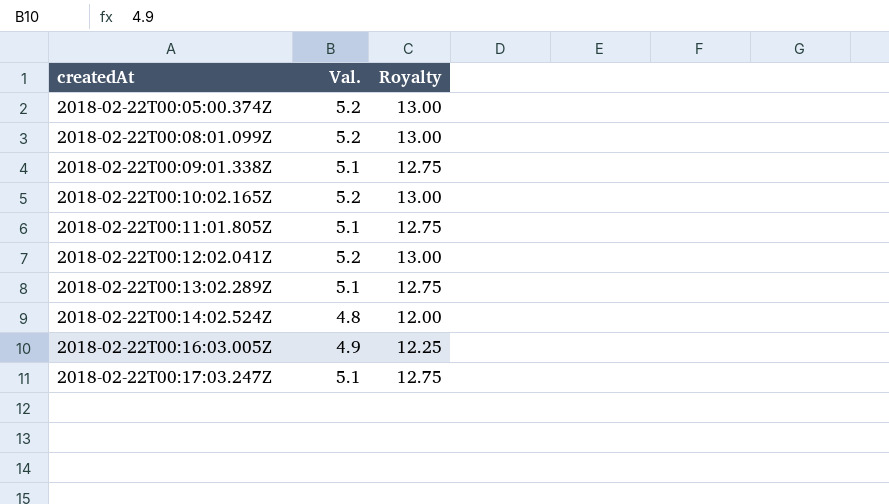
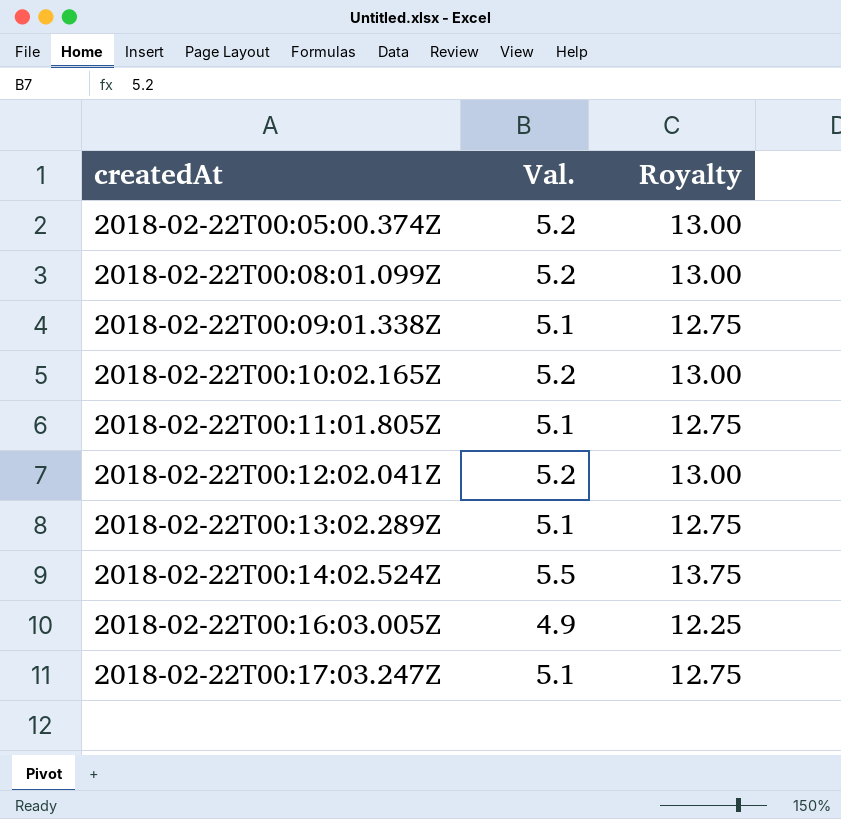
2018-02-22T00:14:02.524Z | Val.: 4.8 -> 5.5
2018-02-22T00:14:02.524Z | Royalty: 12.00 -> 13.75

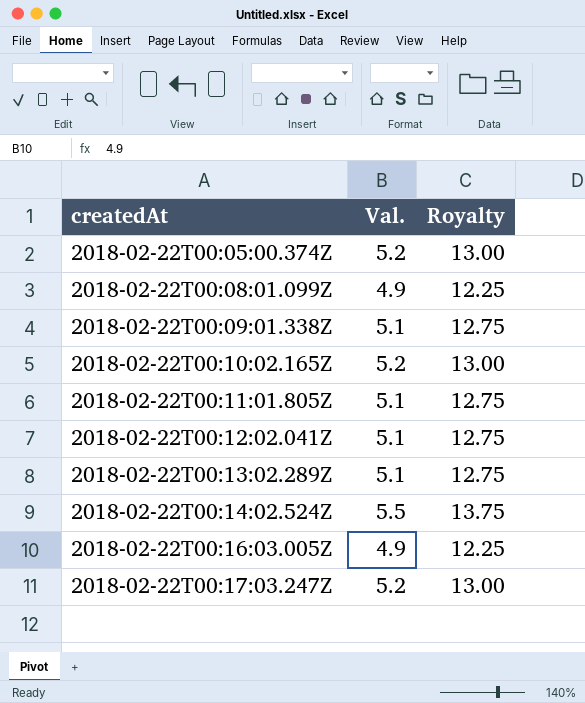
2018-02-22T00:08:01.099Z | Val.: 5.2 -> 4.9
2018-02-22T00:08:01.099Z | Royalty: 13.00 -> 12.25
2018-02-22T00:12:02.041Z | Val.: 5.2 -> 5.1
2018-02-22T00:12:02.041Z | Royalty: 13.00 -> 12.75
2018-02-22T00:17:03.247Z | Val.: 5.1 -> 5.2
2018-02-22T00:17:03.247Z | Royalty: 12.75 -> 13.00

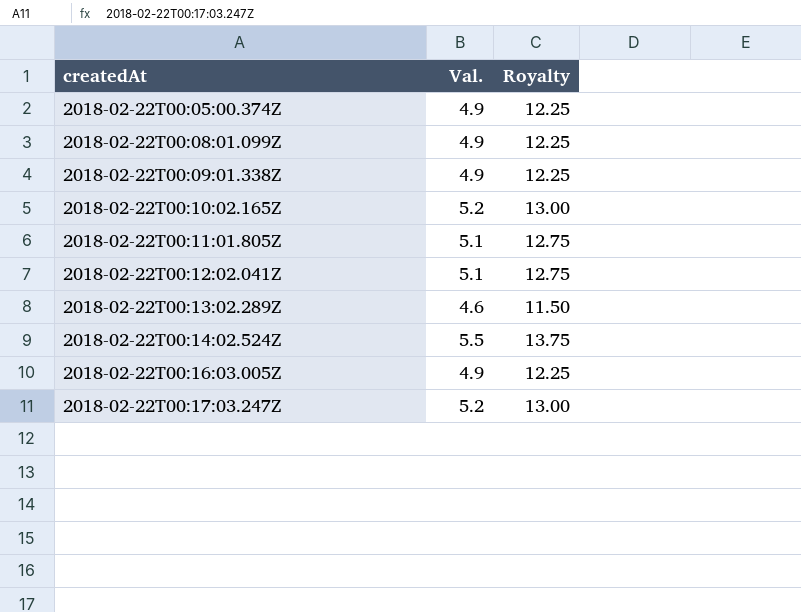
2018-02-22T00:05:00.374Z | Val.: 5.2 -> 4.9
2018-02-22T00:05:00.374Z | Royalty: 13.00 -> 12.25
2018-02-22T00:09:01.338Z | Val.: 5.1 -> 4.9
2018-02-22T00:09:01.338Z | Royalty: 12.75 -> 12.25
2018-02-22T00:13:02.289Z | Val.: 5.1 -> 4.6
2018-02-22T00:13:02.289Z | Royalty: 12.75 -> 11.50

